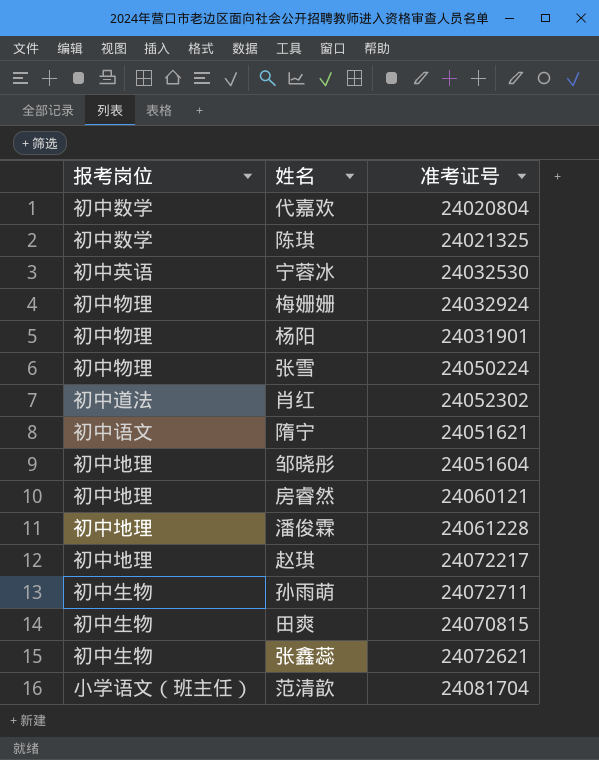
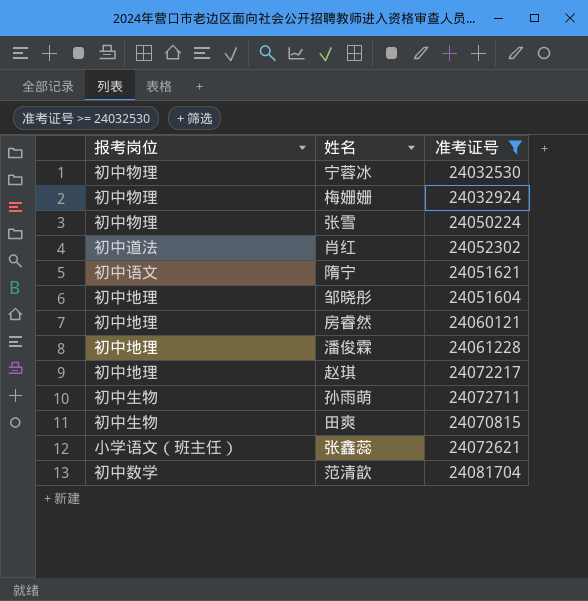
filter: none -> 准考证号 >= 24032530
宁蓉冰 | 报考岗位: 初中英语 -> 初中物理
张鑫蕊 | 报考岗位: 初中生物 -> 小学语文（班主任）
范清歆 | 报考岗位: 小学语文（班主任） -> 初中数学

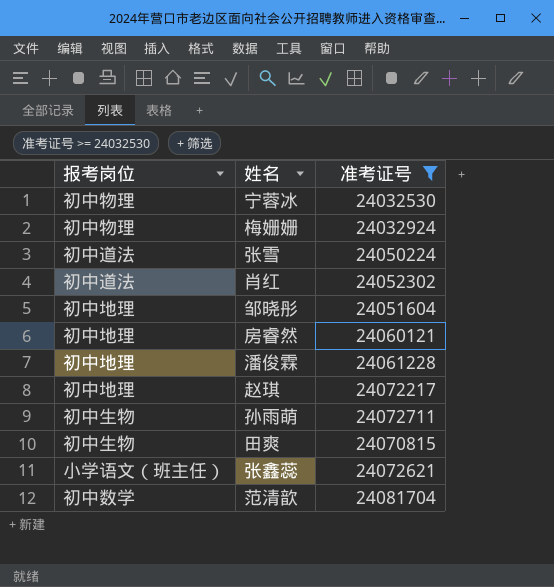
row 隋宁: 初中语文 | 24051621 -> none
张雪 | 报考岗位: 初中物理 -> 初中道法

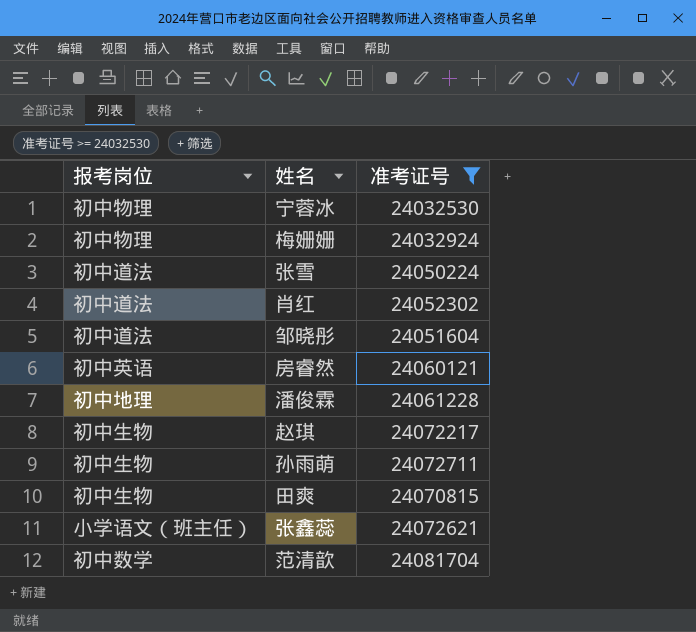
邹晓彤 | 报考岗位: 初中地理 -> 初中道法
房睿然 | 报考岗位: 初中地理 -> 初中英语
赵琪 | 报考岗位: 初中地理 -> 初中生物

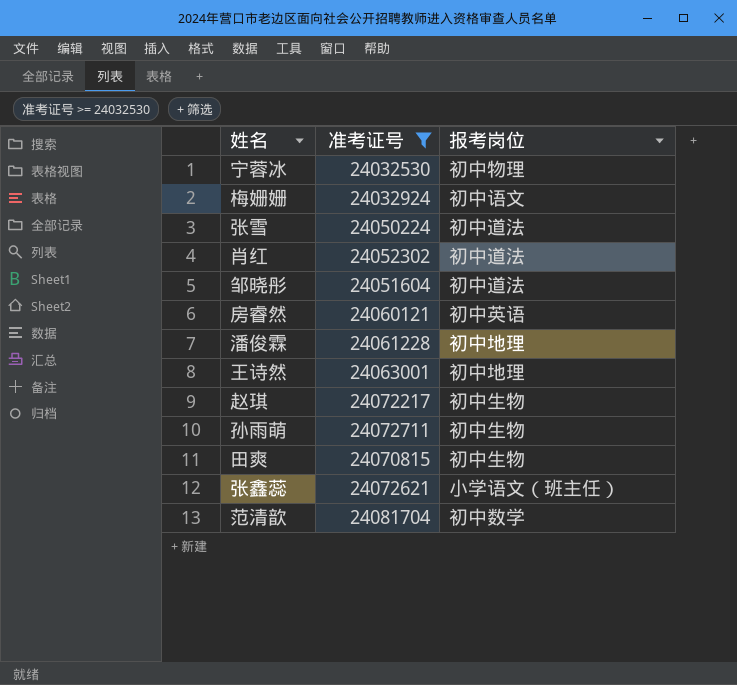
column 报考岗位 | position: 1 -> 3
梅姗姗 | 报考岗位: 初中物理 -> 初中语文
row 王诗然: none -> 24063001 | 初中地理

